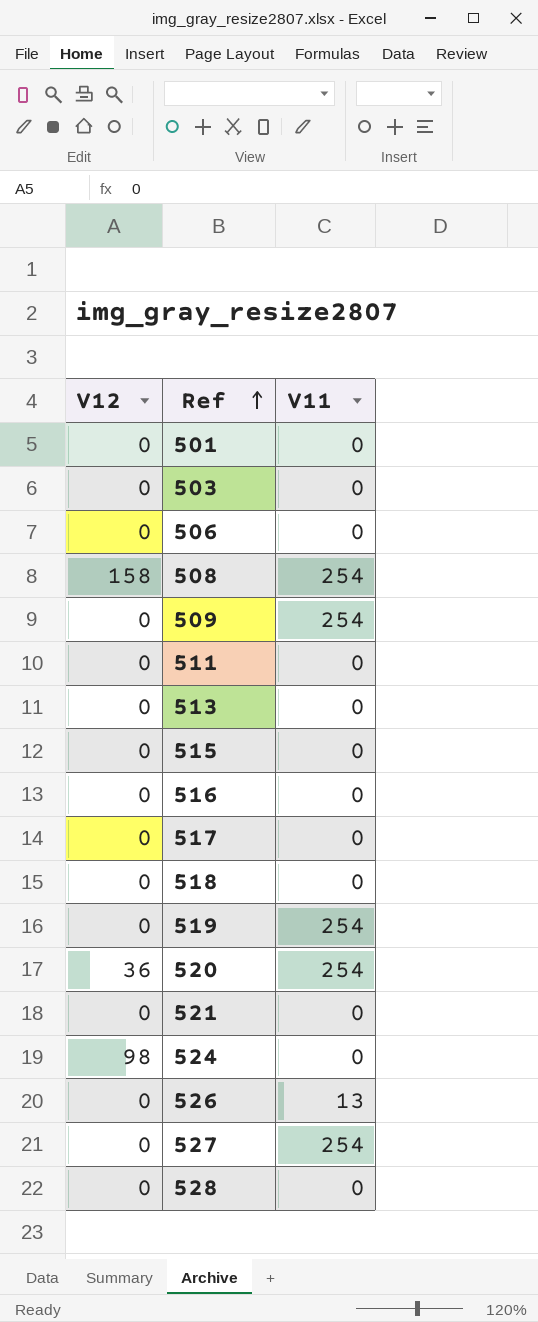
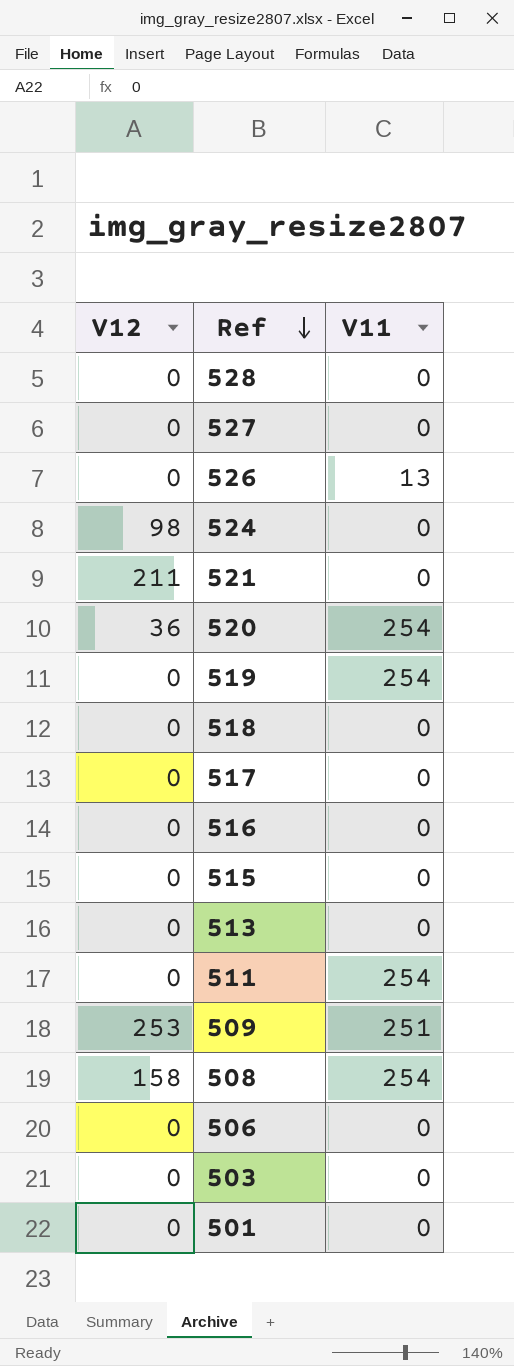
row order: Ref ascending -> Ref descending
527 | V11: 254 -> 0
521 | V12: 0 -> 211
511 | V11: 0 -> 254
509 | V12: 0 -> 253
509 | V11: 254 -> 251

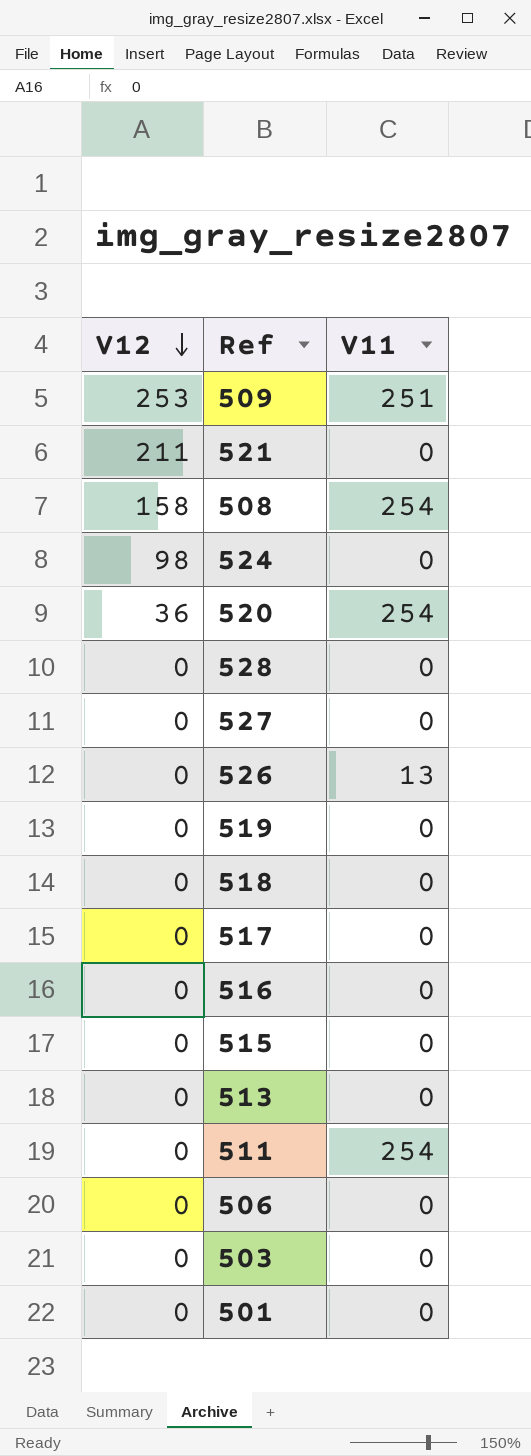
row order: Ref descending -> V12 descending
519 | V11: 254 -> 0

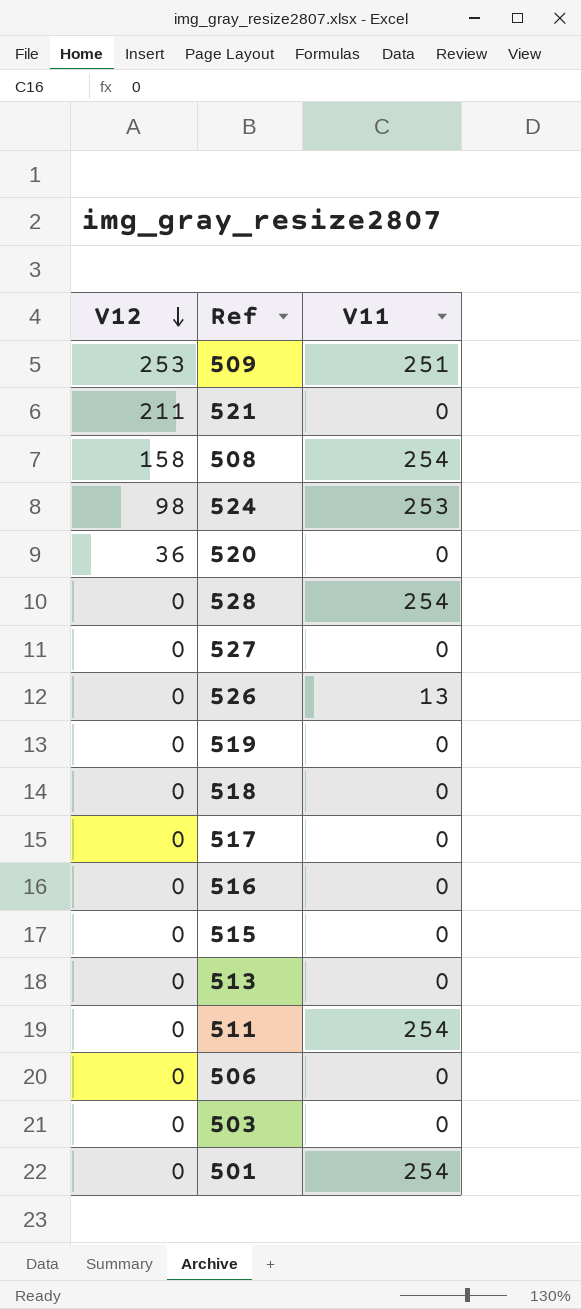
524 | V11: 0 -> 253
520 | V11: 254 -> 0
528 | V11: 0 -> 254
501 | V11: 0 -> 254

